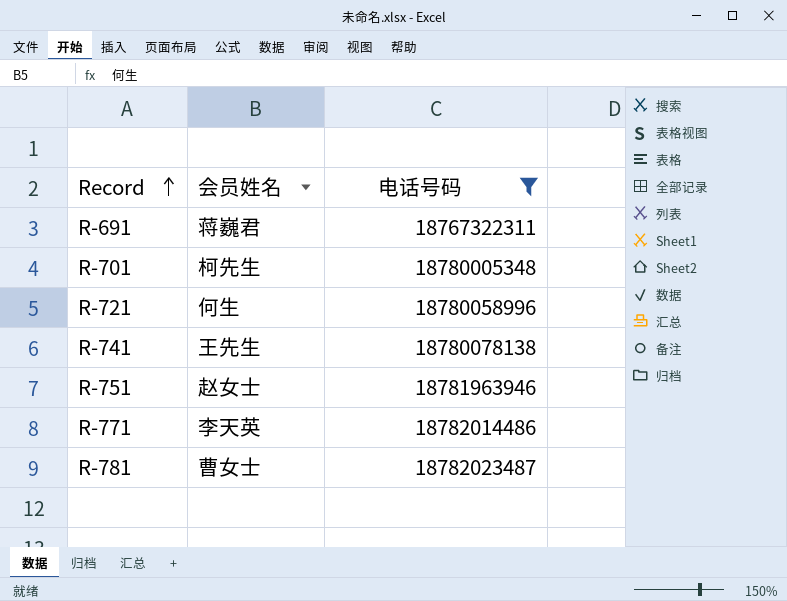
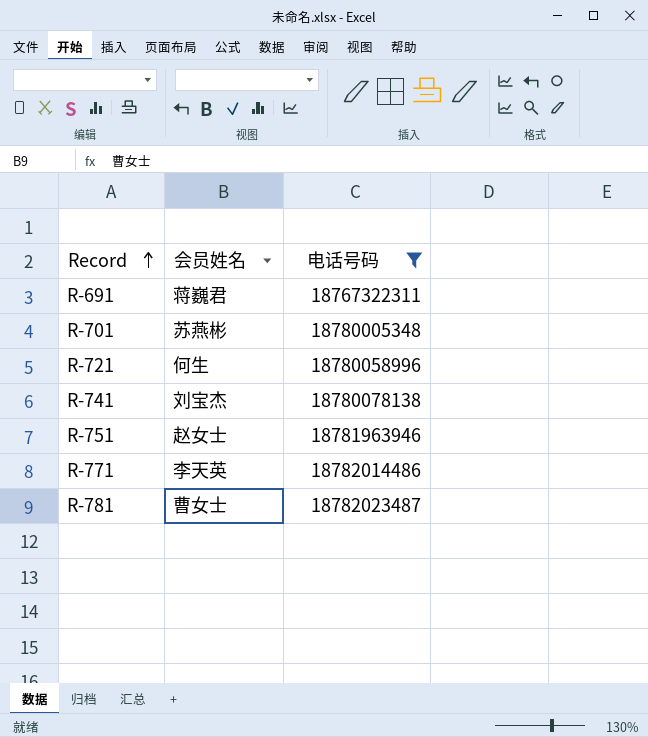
R-701 | 会员姓名: 柯先生 -> 苏燕彬
R-741 | 会员姓名: 王先生 -> 刘宝杰

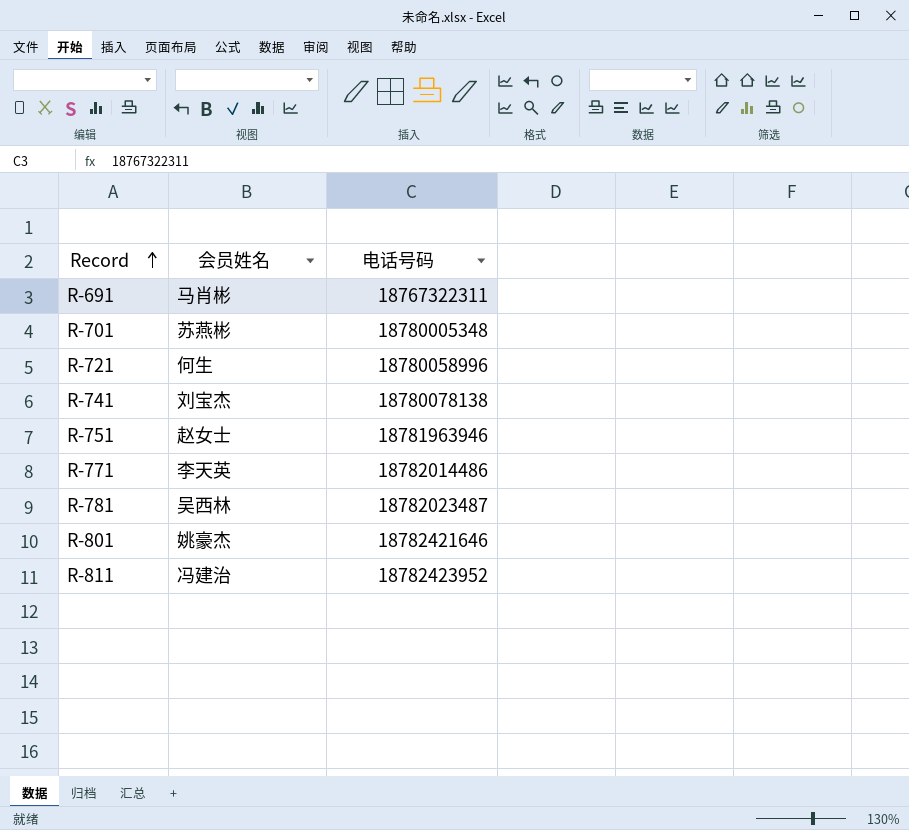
filter: 电话号码 <= 18782023487 -> none
R-691 | 会员姓名: 蒋巍君 -> 马肖彬
R-781 | 会员姓名: 曹女士 -> 吴西林

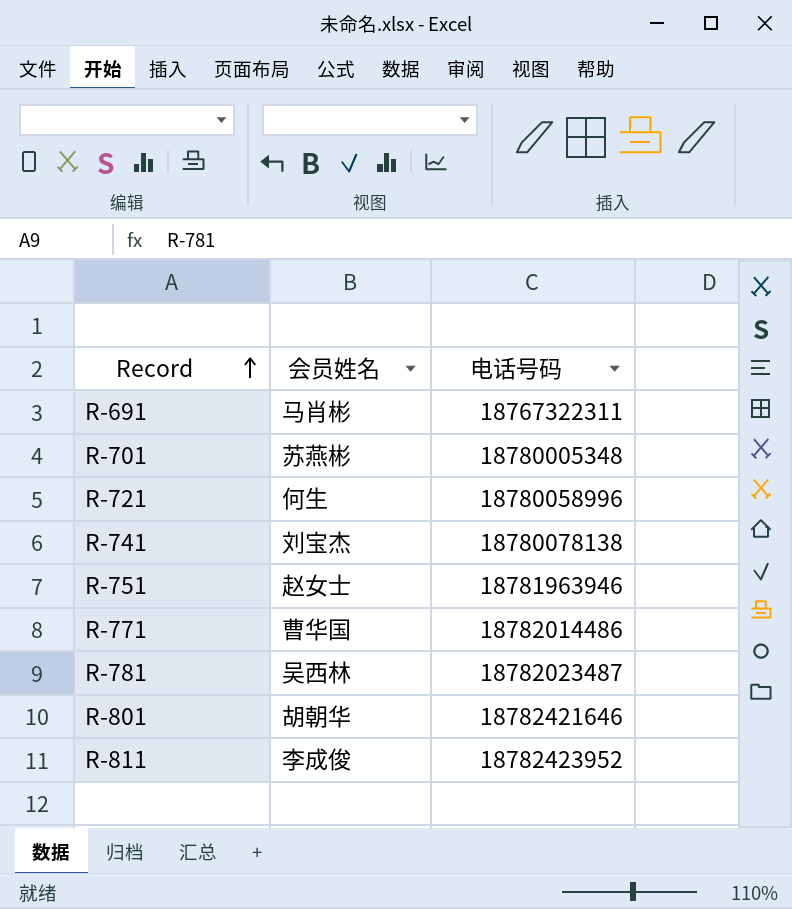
R-771 | 会员姓名: 李天英 -> 曹华国
R-801 | 会员姓名: 姚豪杰 -> 胡朝华
R-811 | 会员姓名: 冯建治 -> 李成俊

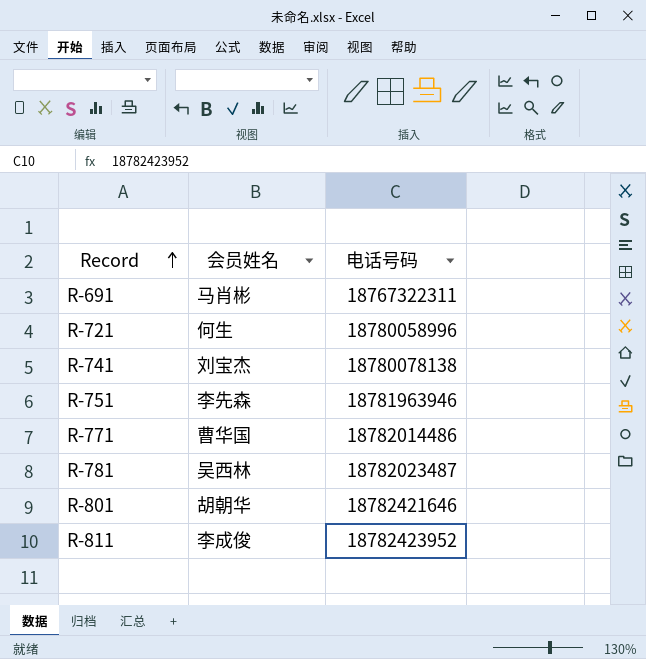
row R-701: 苏燕彬 | 18780005348 -> none
R-751 | 会员姓名: 赵女士 -> 李先森

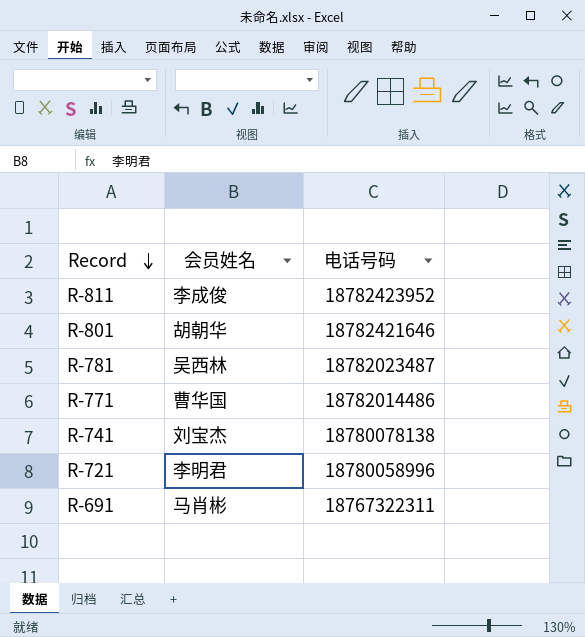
row order: Record ascending -> Record descending
row R-751: 李先森 | 18781963946 -> none
R-721 | 会员姓名: 何生 -> 李明君

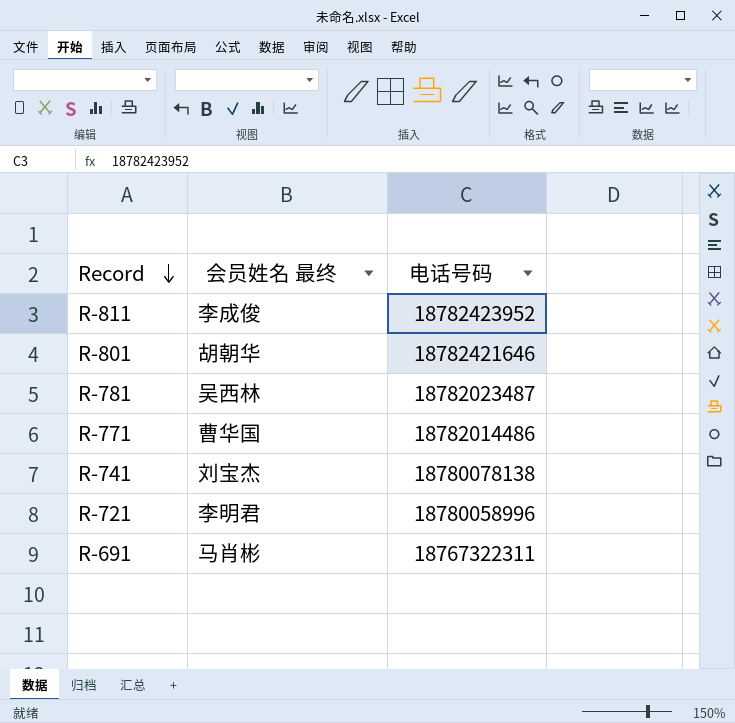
column name: 会员姓名 -> 会员姓名 最终

